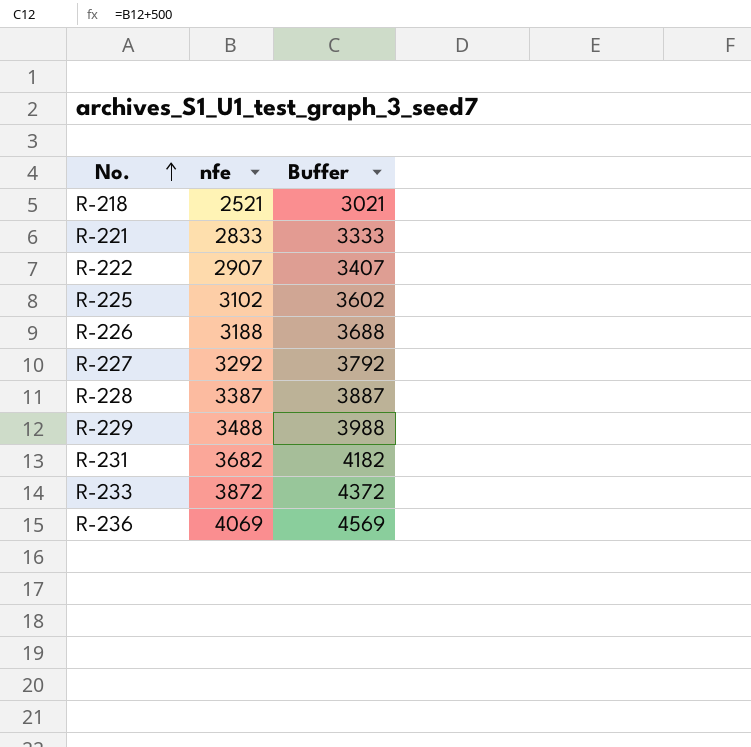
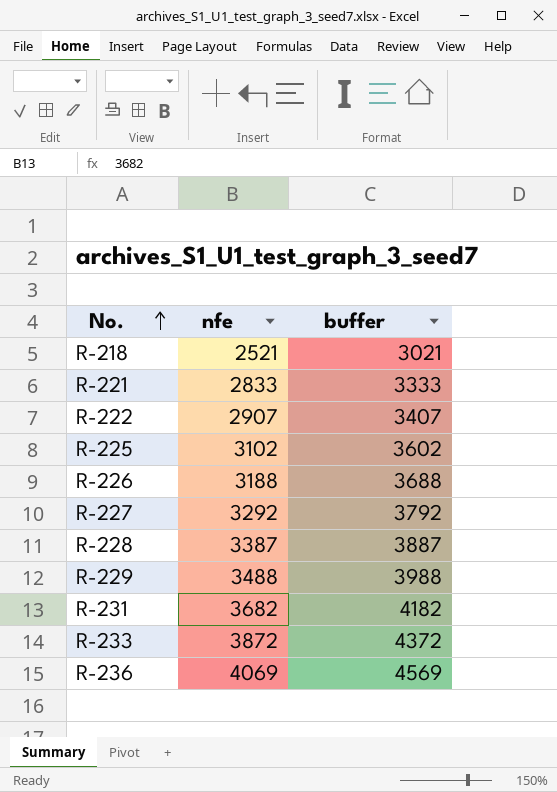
column name: Buffer -> buffer

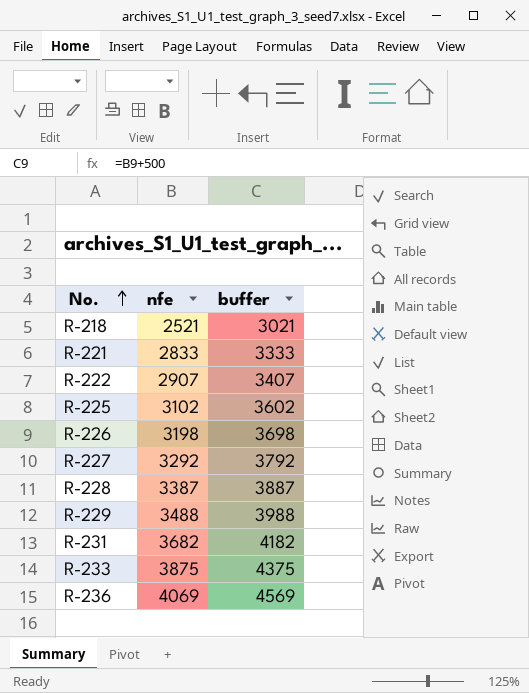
R-226 | nfe: 3188 -> 3198
R-226 | buffer: 3688 -> 3698
R-233 | nfe: 3872 -> 3875
R-233 | buffer: 4372 -> 4375

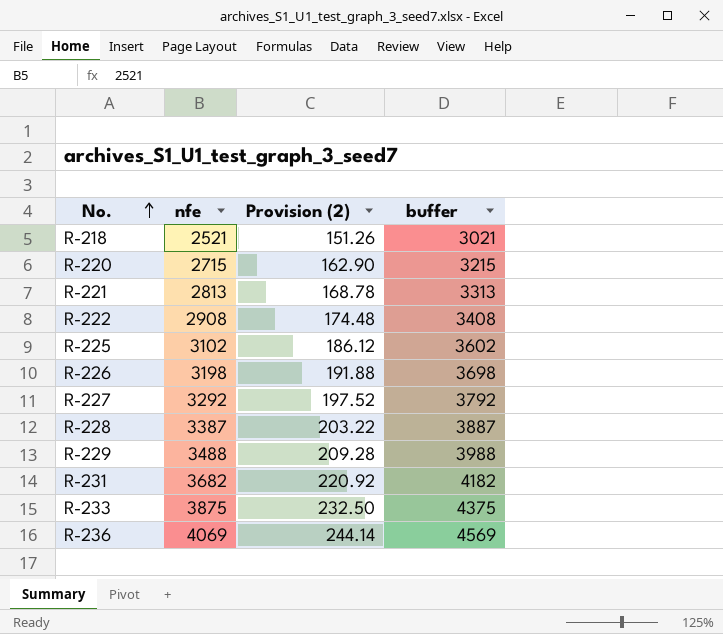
column Provision (2) | formula: none -> [nfe] * 0.06
row R-220: none -> 2715 | 162.90 | 3215
R-221 | nfe: 2833 -> 2813
R-221 | buffer: 3333 -> 3313
R-222 | nfe: 2907 -> 2908
R-222 | buffer: 3407 -> 3408

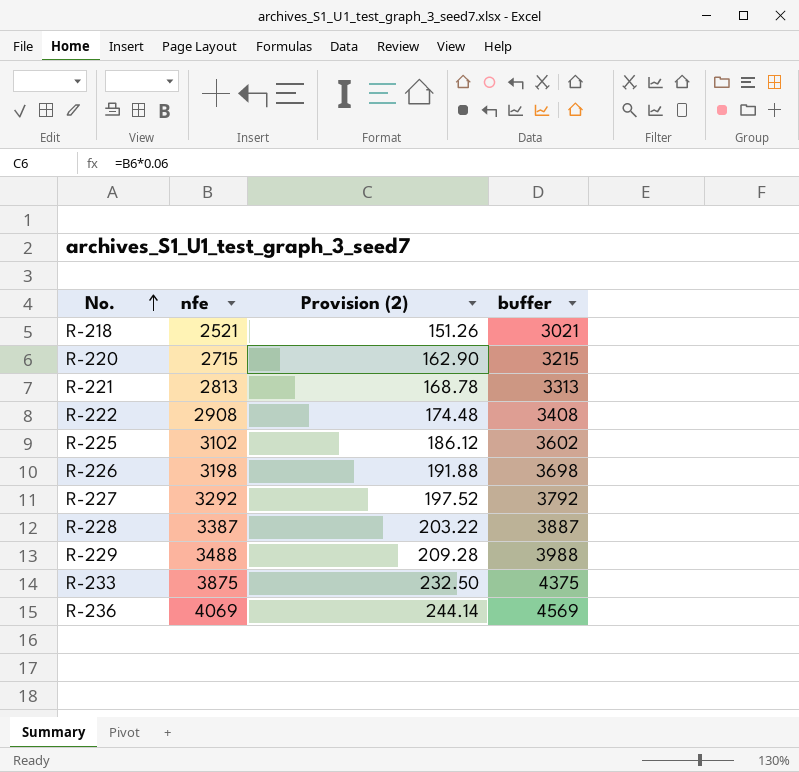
row R-231: 3682 | 220.92 | 4182 -> none

